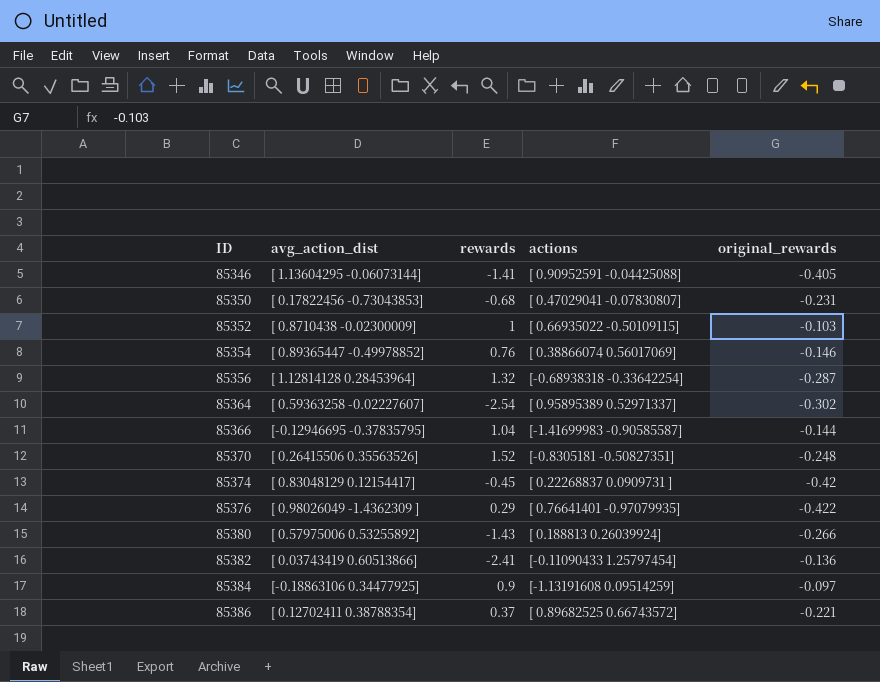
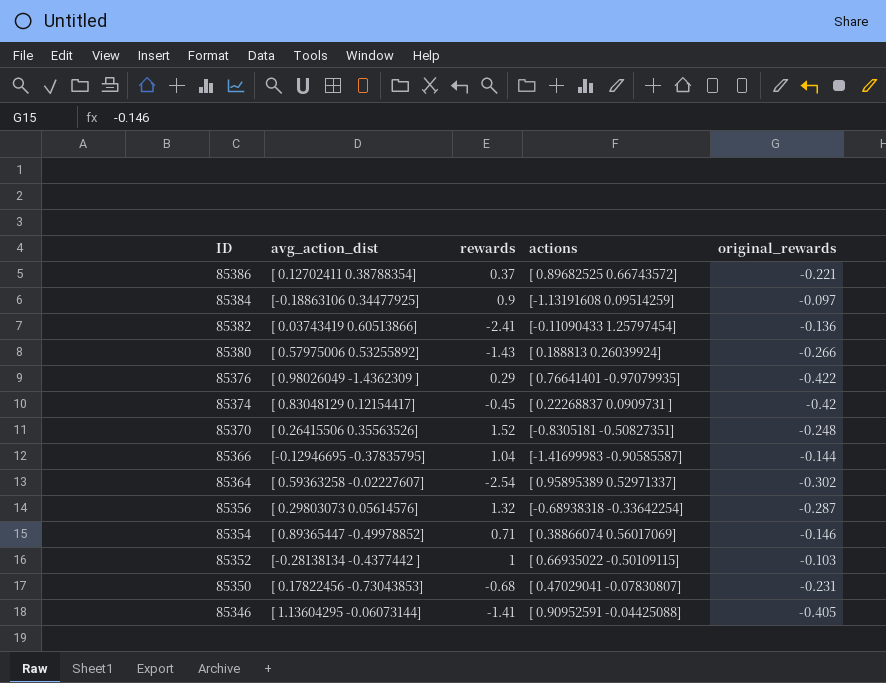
row order: ID ascending -> ID descending
85356 | avg_action_dist: [ 1.12814128 0.28453964] -> [ 0.29803073 0.05614576]
85354 | rewards: 0.76 -> 0.71
85352 | avg_action_dist: [ 0.8710438 -0.02300009] -> [-0.28138134 -0.4377442 ]

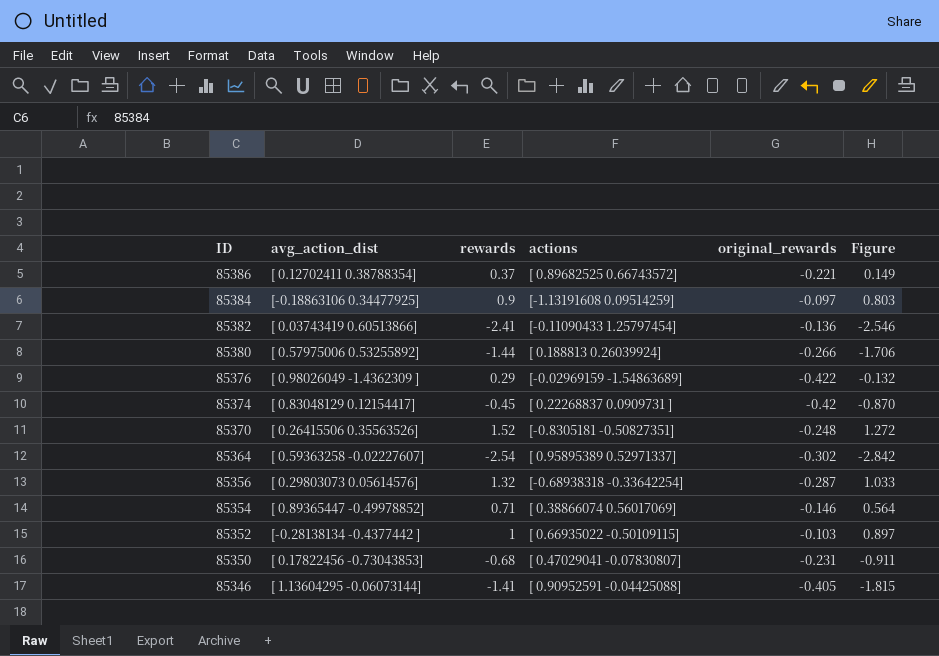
column Figure | formula: none -> [rewards] + [original_rewards]
row 85366: [-0.12946695 -0.37835795] | 1.04 | [-1.41699983 -0.90585587] | -0.144 -> none
85380 | rewards: -1.43 -> -1.44
85376 | actions: [ 0.76641401 -0.97079935] -> [-0.02969159 -1.54863689]

